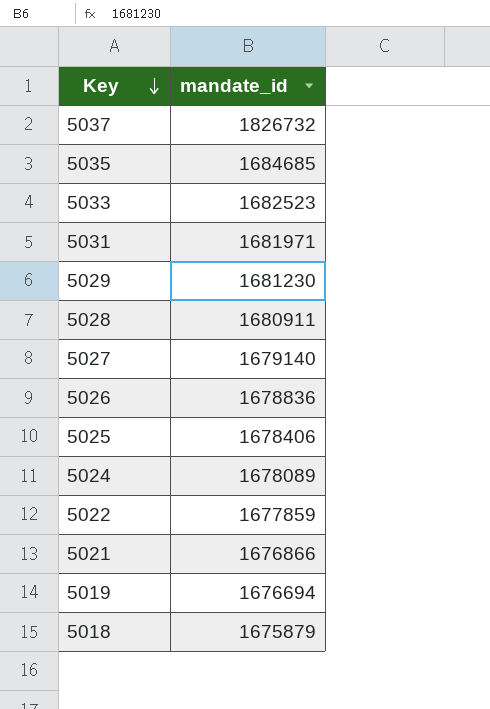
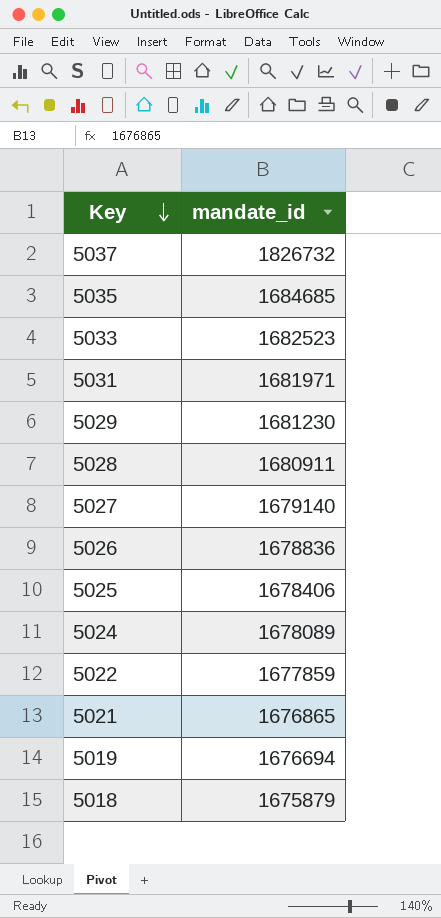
5021 | mandate_id: 1676866 -> 1676865

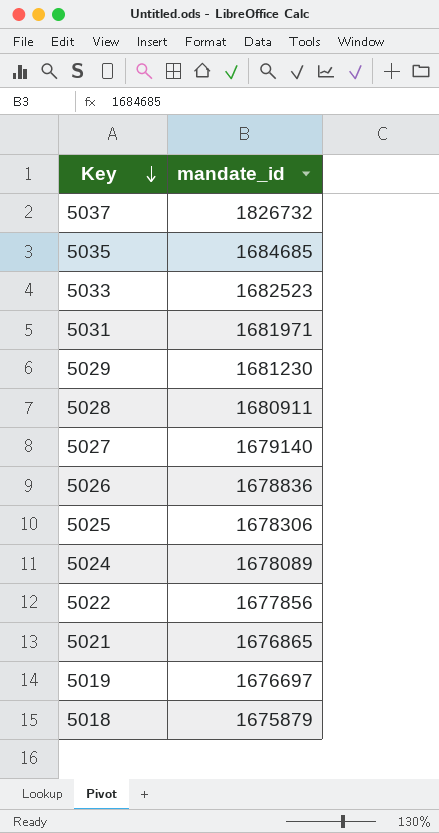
5025 | mandate_id: 1678406 -> 1678306
5022 | mandate_id: 1677859 -> 1677856
5019 | mandate_id: 1676694 -> 1676697

